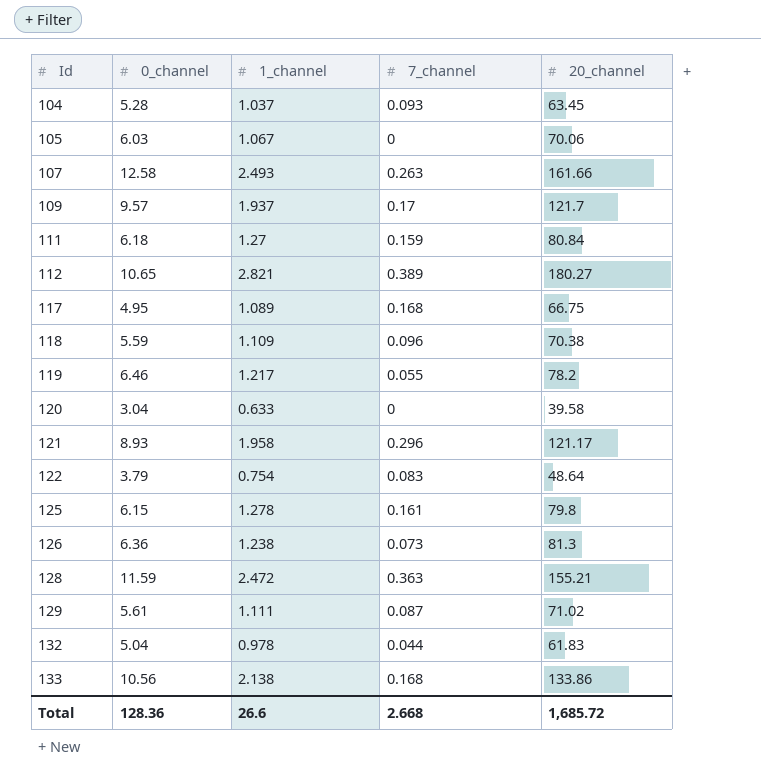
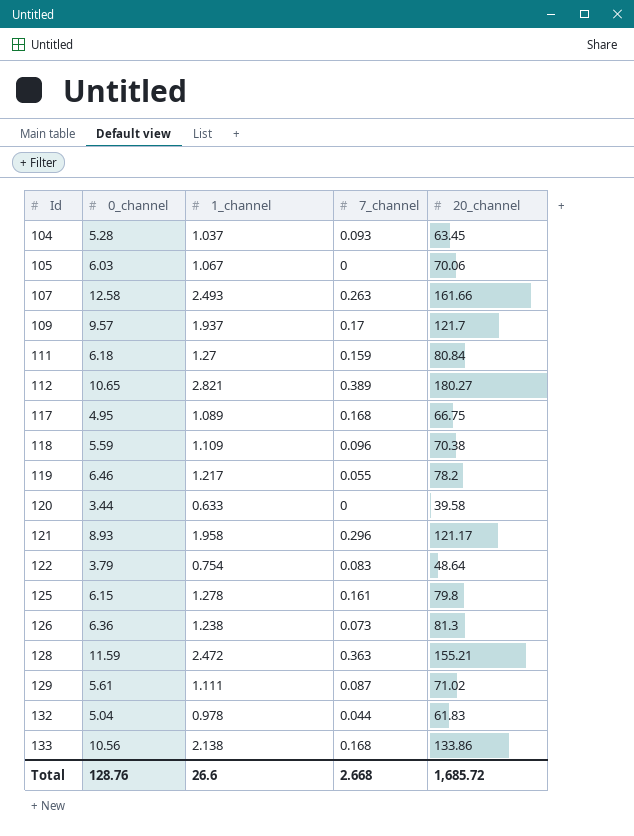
120 | 0_channel: 3.04 -> 3.44
Total | 0_channel: 128.36 -> 128.76

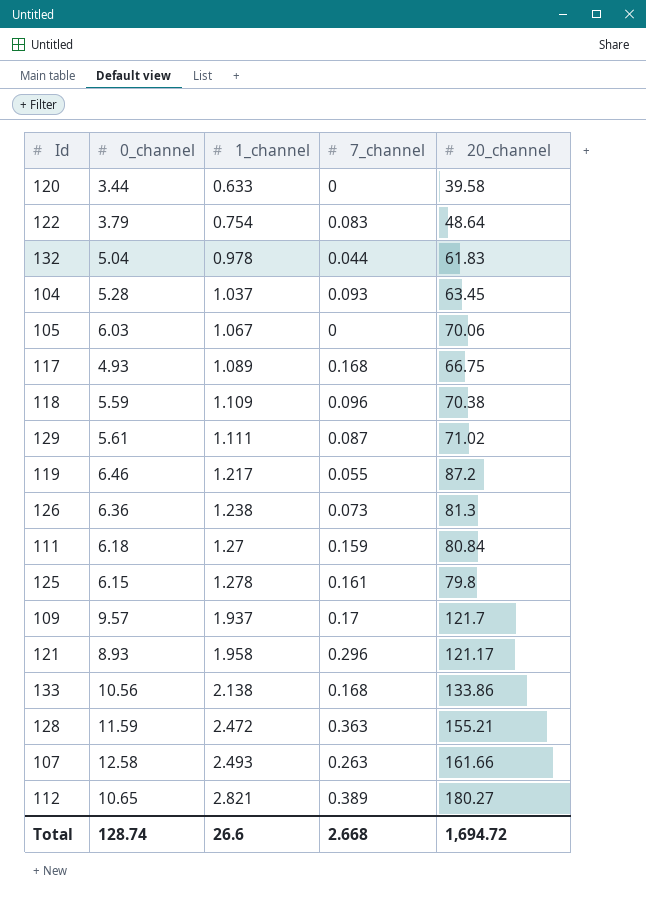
row order: Id ascending -> 1_channel ascending
117 | 0_channel: 4.95 -> 4.93
119 | 20_channel: 78.2 -> 87.2
Total | 0_channel: 128.76 -> 128.74
Total | 20_channel: 1,685.72 -> 1,694.72

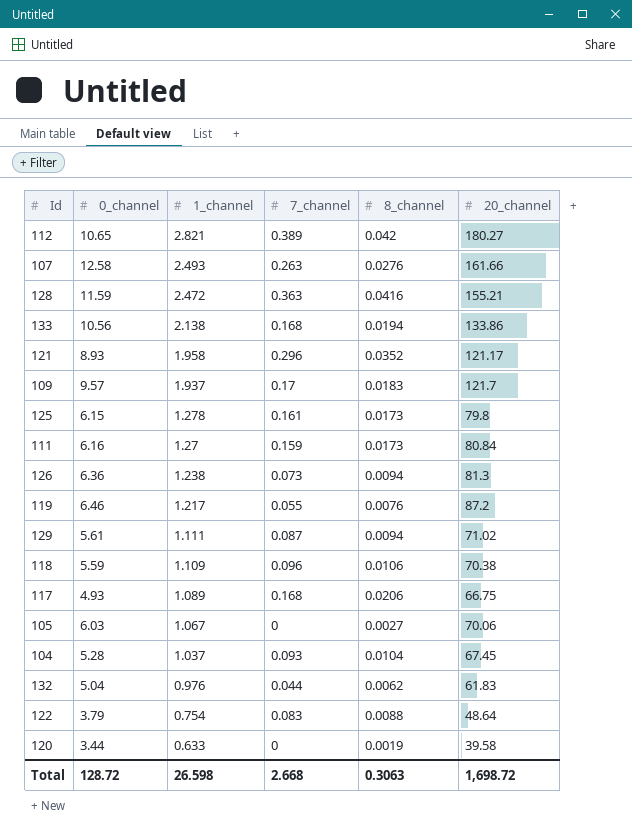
row order: 1_channel ascending -> 1_channel descending
column 8_channel | position: none -> 5
111 | 0_channel: 6.18 -> 6.16
104 | 20_channel: 63.45 -> 67.45
132 | 1_channel: 0.978 -> 0.976
Total | 0_channel: 128.74 -> 128.72
Total | 1_channel: 26.6 -> 26.598
Total | 20_channel: 1,694.72 -> 1,698.72

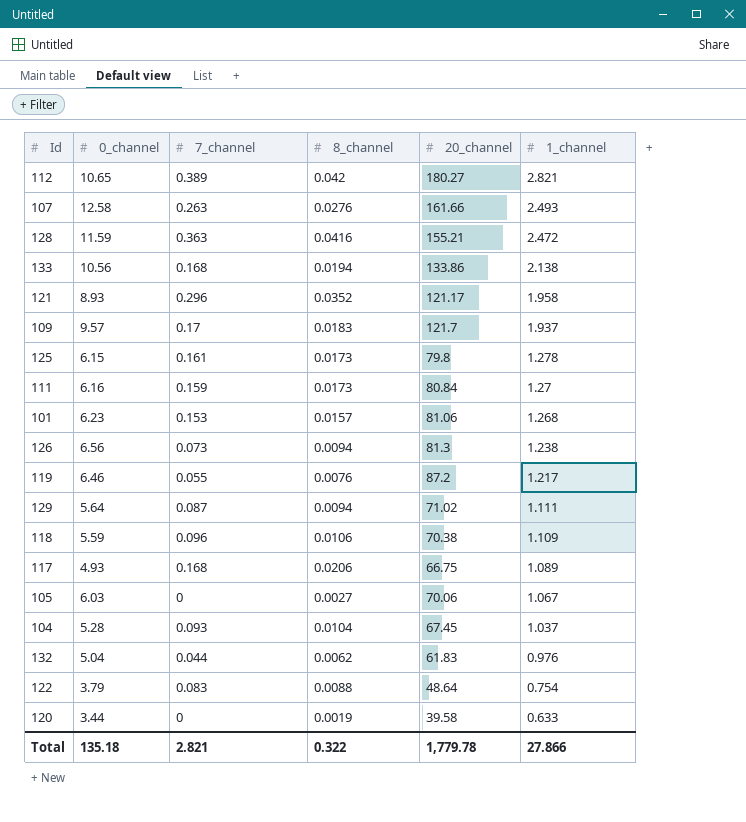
column 1_channel | position: 3 -> 6
row 101: none -> 6.23 | 0.153 | 0.0157 | 81.06 | 1.268
126 | 0_channel: 6.36 -> 6.56
129 | 0_channel: 5.61 -> 5.64
Total | 0_channel: 128.72 -> 135.18
Total | 7_channel: 2.668 -> 2.821
Total | 8_channel: 0.3063 -> 0.322
Total | 20_channel: 1,698.72 -> 1,779.78
Total | 1_channel: 26.598 -> 27.866

